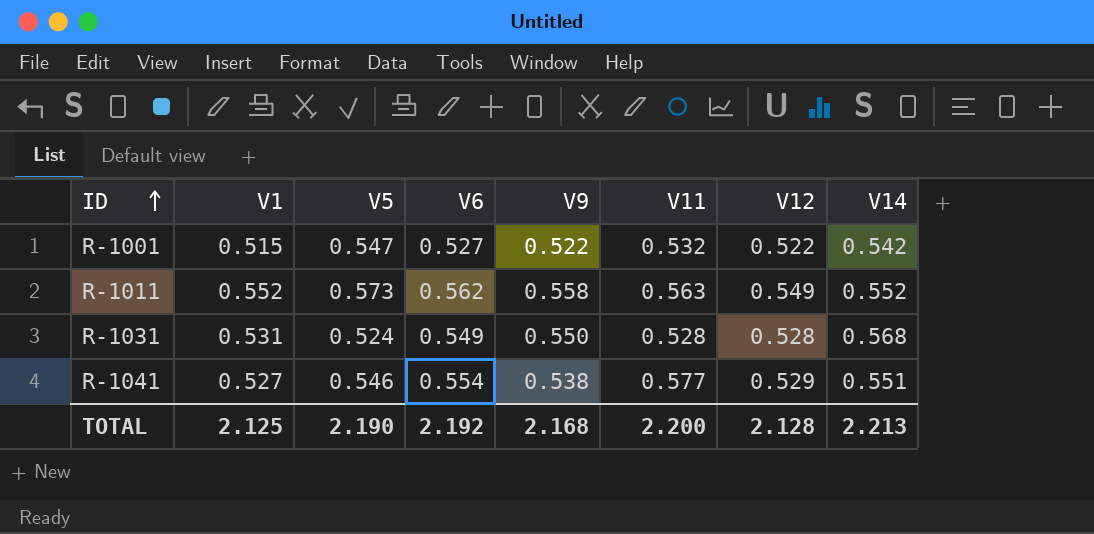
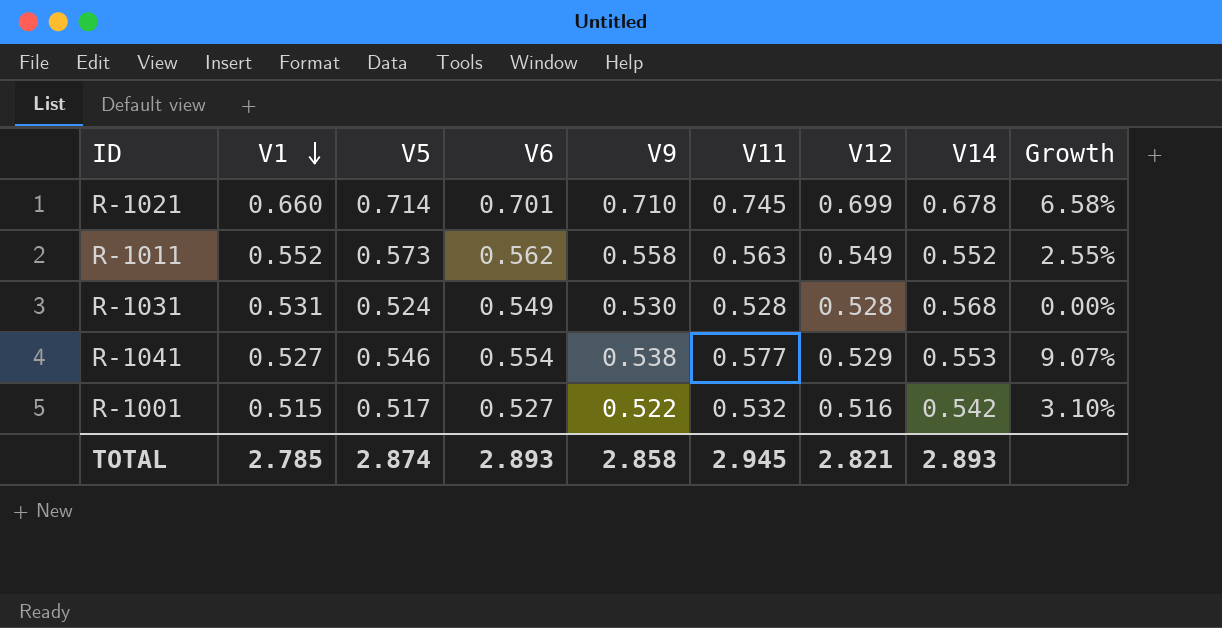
row order: ID ascending -> V1 descending
column Growth | formula: none -> ([V11] - [V12]) / [V12]
row R-1021: none -> 0.660 | 0.714 | 0.701 | 0.710 | 0.745 | 0.699 | 0.678 | 6.58%
R-1031 | V9: 0.550 -> 0.530
R-1041 | V14: 0.551 -> 0.553
R-1001 | V5: 0.547 -> 0.517
R-1001 | V12: 0.522 -> 0.516
TOTAL | V1: 2.125 -> 2.785
TOTAL | V5: 2.190 -> 2.874
TOTAL | V6: 2.192 -> 2.893
TOTAL | V9: 2.168 -> 2.858
TOTAL | V11: 2.200 -> 2.945
TOTAL | V12: 2.128 -> 2.821
TOTAL | V14: 2.213 -> 2.893

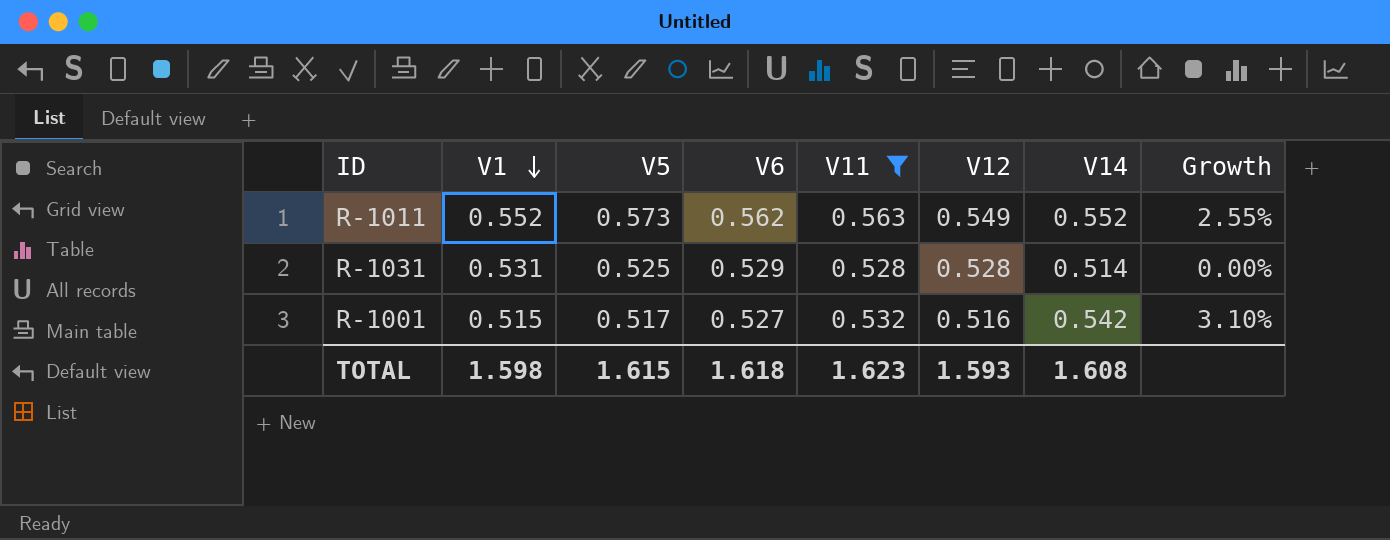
filter: none -> V11 <= 0.563
column V9 | position: 5 -> none
R-1031 | V5: 0.524 -> 0.525
R-1031 | V6: 0.549 -> 0.529
R-1031 | V14: 0.568 -> 0.514
TOTAL | V1: 2.785 -> 1.598
TOTAL | V5: 2.874 -> 1.615
TOTAL | V6: 2.893 -> 1.618
TOTAL | V11: 2.945 -> 1.623
TOTAL | V12: 2.821 -> 1.593
TOTAL | V14: 2.893 -> 1.608

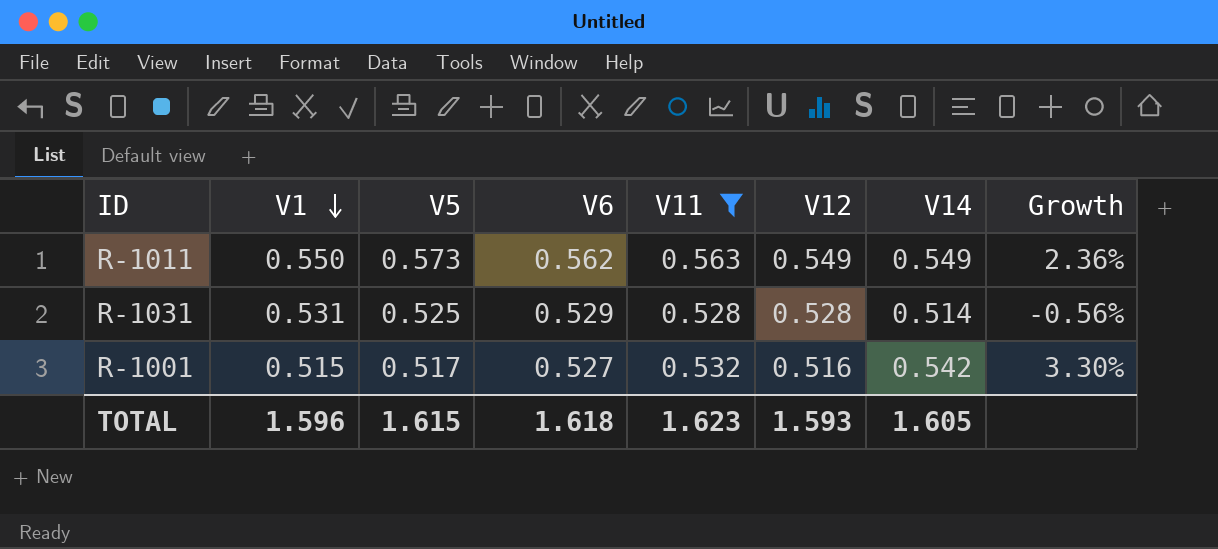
column Growth | formula: ([V11] - [V12]) / [V12] -> ([V11] - [V1]) / [V1]
R-1011 | V1: 0.552 -> 0.550
R-1011 | V14: 0.552 -> 0.549
TOTAL | V1: 1.598 -> 1.596
TOTAL | V14: 1.608 -> 1.605

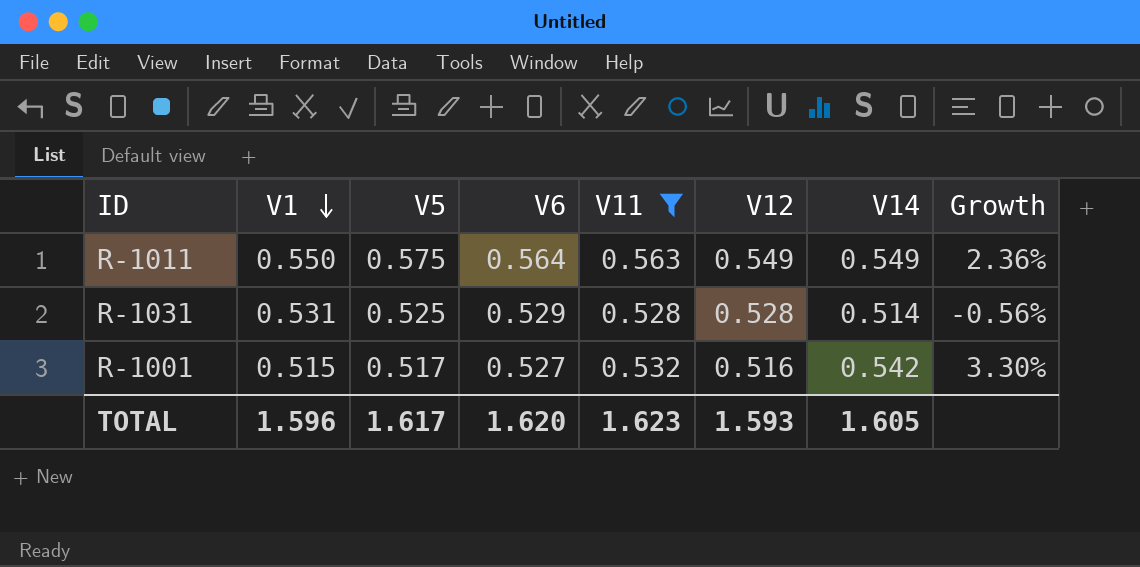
R-1011 | V5: 0.573 -> 0.575
R-1011 | V6: 0.562 -> 0.564
TOTAL | V5: 1.615 -> 1.617
TOTAL | V6: 1.618 -> 1.620

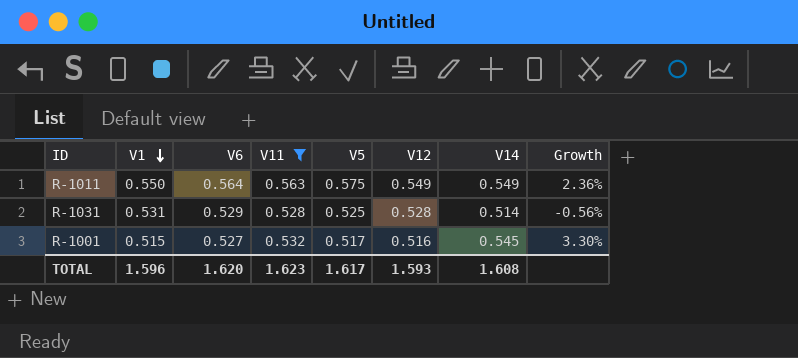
column V5 | position: 3 -> 5
R-1001 | V14: 0.542 -> 0.545
TOTAL | V14: 1.605 -> 1.608

